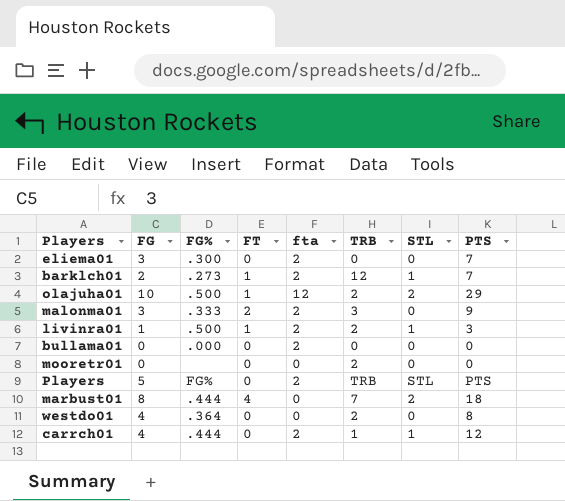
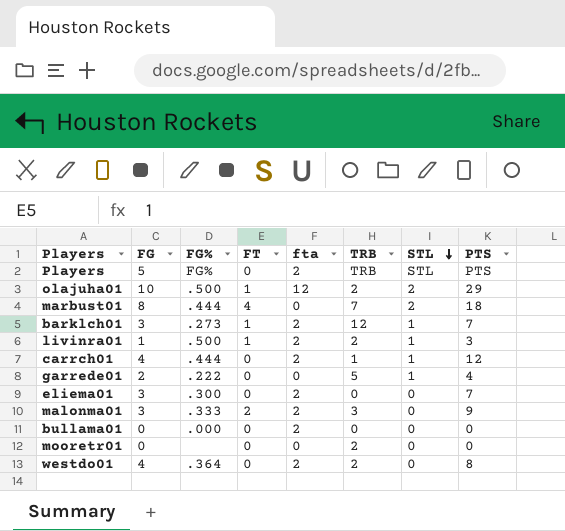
row order: none -> STL descending
barklch01 | FG: 2 -> 3
row garrede01: none -> 2 | .222 | 0 | 0 | 5 | 1 | 4
westdo01 | fta: 0 -> 2

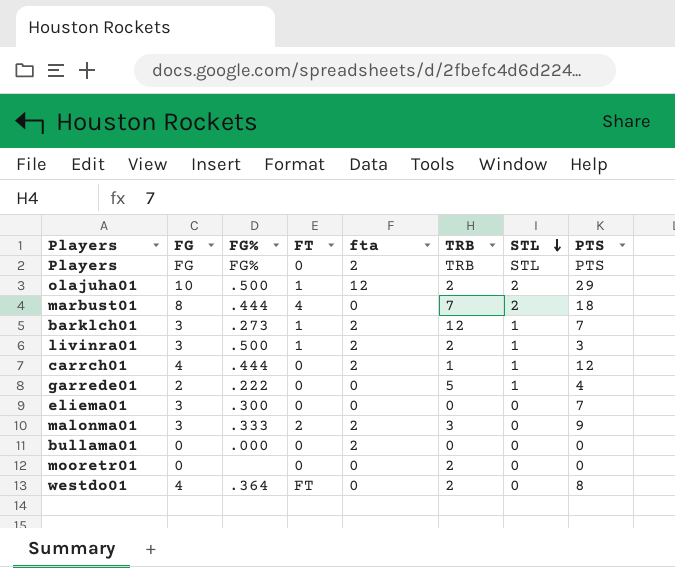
Players | FG: 5 -> FG
livinra01 | FG: 1 -> 3
eliema01 | fta: 2 -> 0
westdo01 | FT: 0 -> FT
westdo01 | fta: 2 -> 0

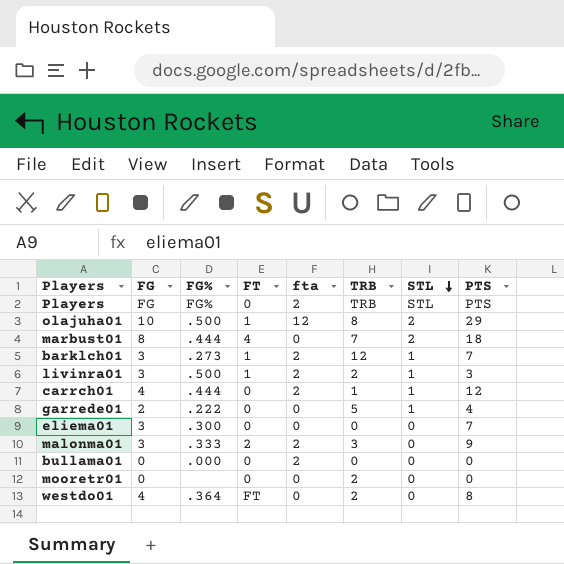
olajuha01 | TRB: 2 -> 8

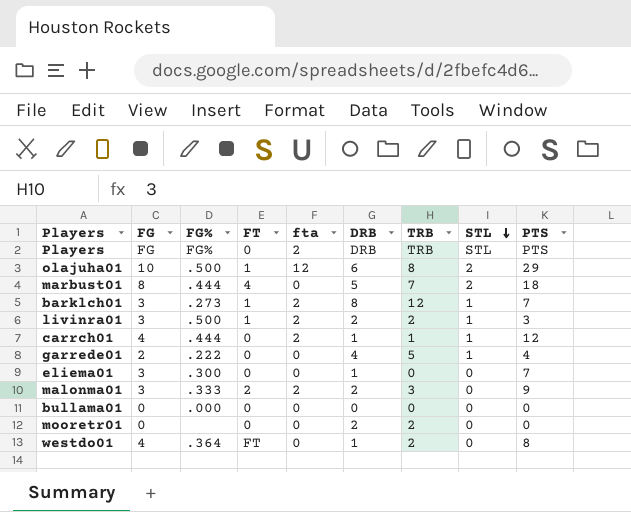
column DRB | position: none -> 6
bullama01 | fta: 2 -> 0

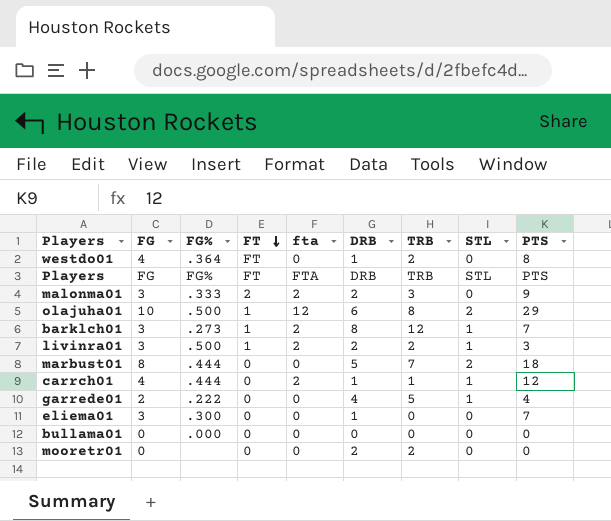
row order: STL descending -> FT descending
Players | FT: 0 -> FT
Players | fta: 2 -> FTA
marbust01 | FT: 4 -> 0

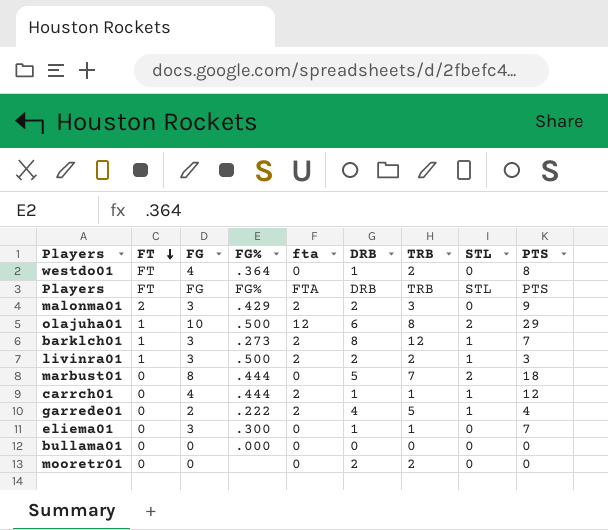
column FT | position: 4 -> 2
malonma01 | FG%: .333 -> .429
garrede01 | fta: 0 -> 2
eliema01 | TRB: 0 -> 1

